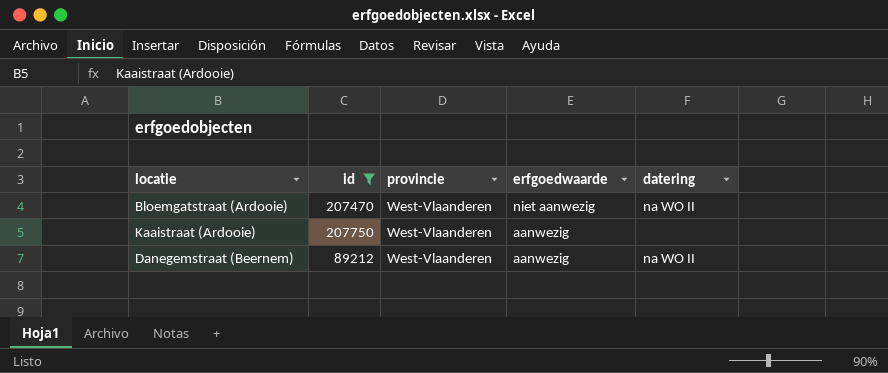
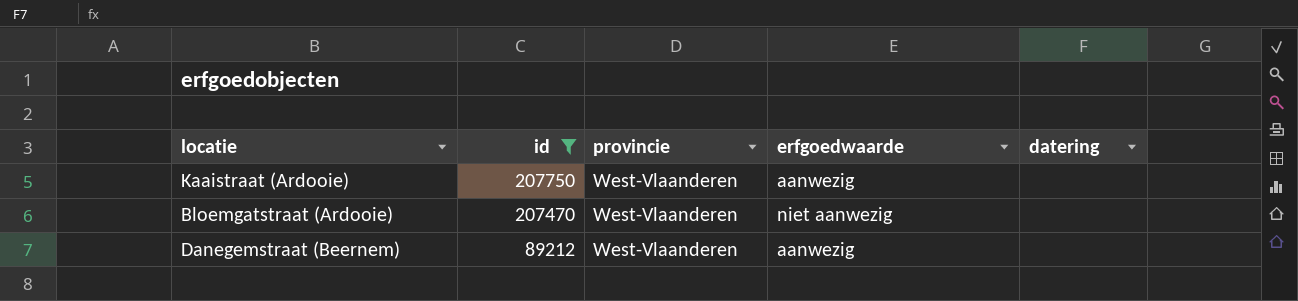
row order: erfgoedwaarde descending -> id descending
Bloemgatstraat (Ardooie) | datering: na WO II -> none
Danegemstraat (Beernem) | datering: na WO II -> none

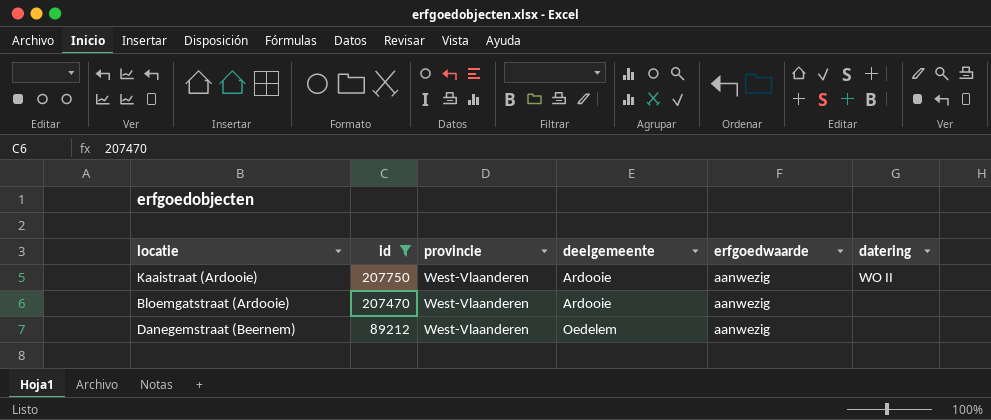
column deelgemeente | position: none -> 4
Kaaistraat (Ardooie) | datering: none -> WO II
Bloemgatstraat (Ardooie) | erfgoedwaarde: niet aanwezig -> aanwezig

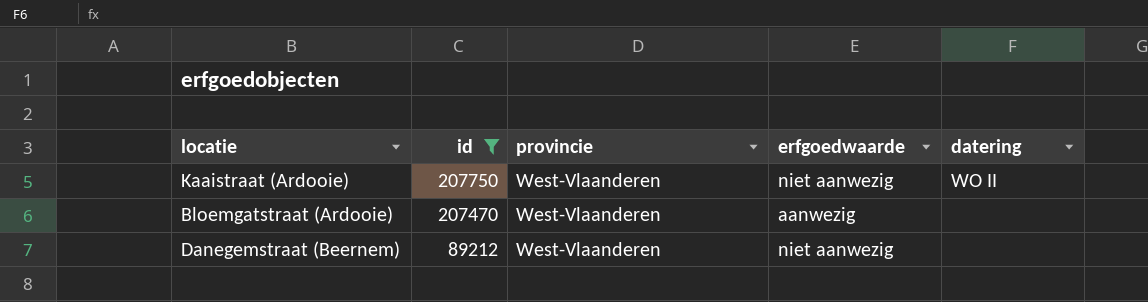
column deelgemeente | position: 4 -> none
Kaaistraat (Ardooie) | erfgoedwaarde: aanwezig -> niet aanwezig
Danegemstraat (Beernem) | erfgoedwaarde: aanwezig -> niet aanwezig

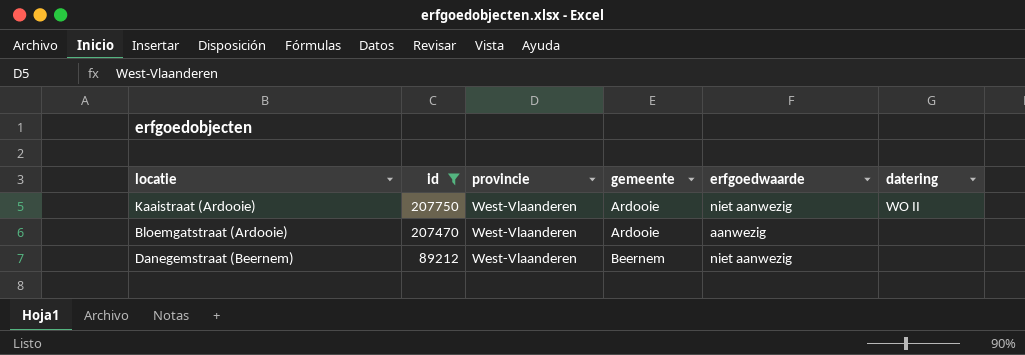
column gemeente | position: none -> 4

